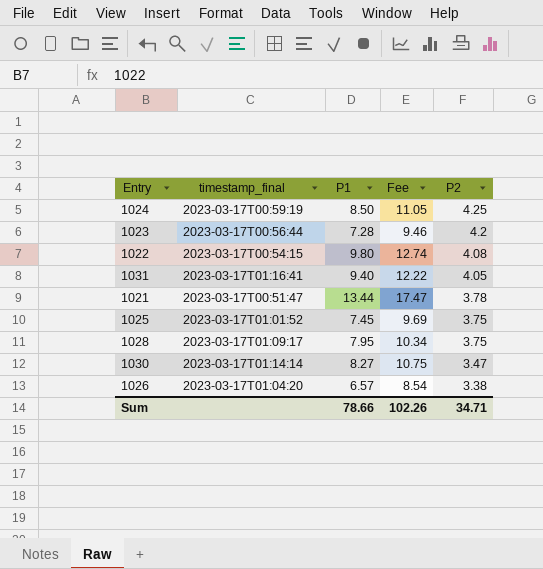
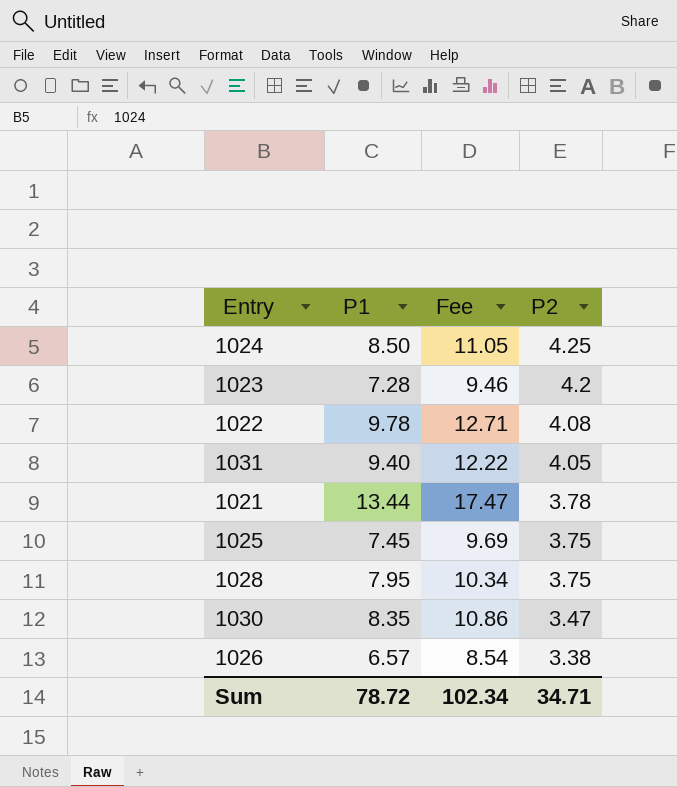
column timestamp_final | position: 2 -> none
1022 | P1: 9.80 -> 9.78
1022 | Fee: 12.74 -> 12.71
1030 | P1: 8.27 -> 8.35
1030 | Fee: 10.75 -> 10.86
Sum | P1: 78.66 -> 78.72
Sum | Fee: 102.26 -> 102.34

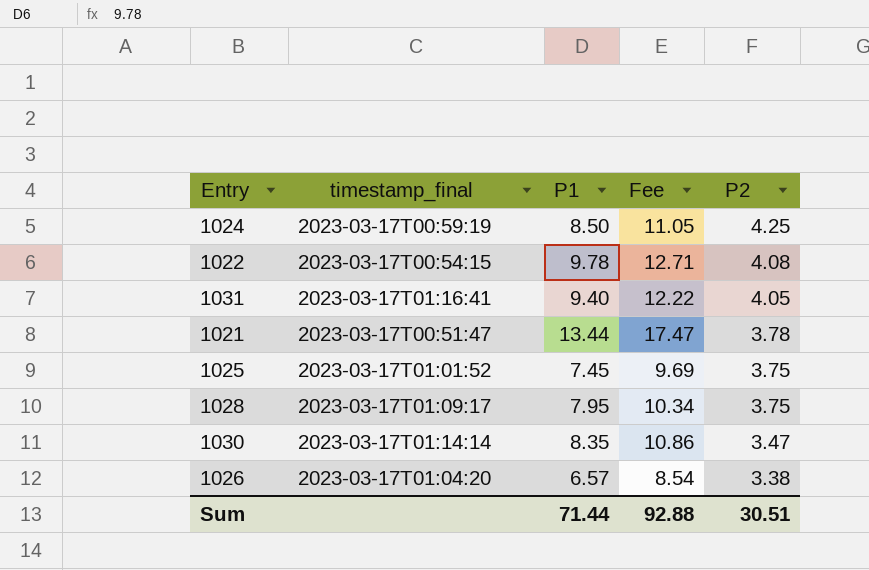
column timestamp_final | position: none -> 2
row 1023: 7.28 | 9.46 | 4.2 -> none
Sum | P1: 78.72 -> 71.44
Sum | Fee: 102.34 -> 92.88
Sum | P2: 34.71 -> 30.51

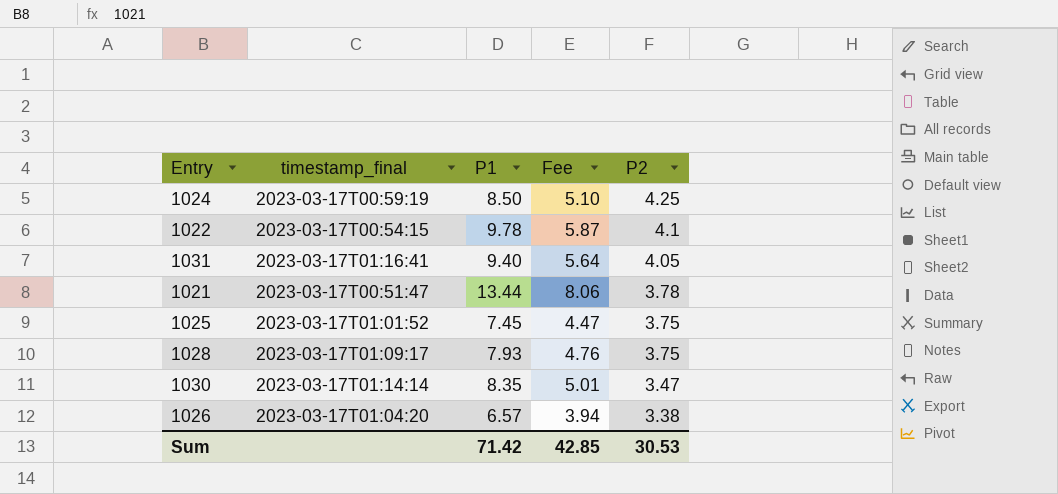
column Fee | formula: [P1] * 1.3 -> [P1] * 0.6
1022 | P2: 4.08 -> 4.1
1028 | P1: 7.95 -> 7.93
Sum | P1: 71.44 -> 71.42
Sum | Fee: 92.88 -> 42.85
Sum | P2: 30.51 -> 30.53

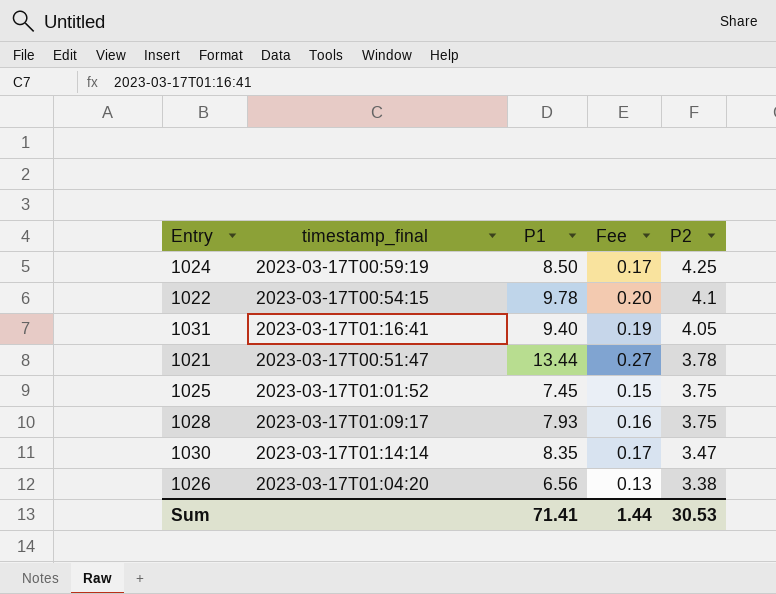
column Fee | formula: [P1] * 0.6 -> [P1] * 0.02
1026 | P1: 6.57 -> 6.56
Sum | P1: 71.42 -> 71.41
Sum | Fee: 42.85 -> 1.44

